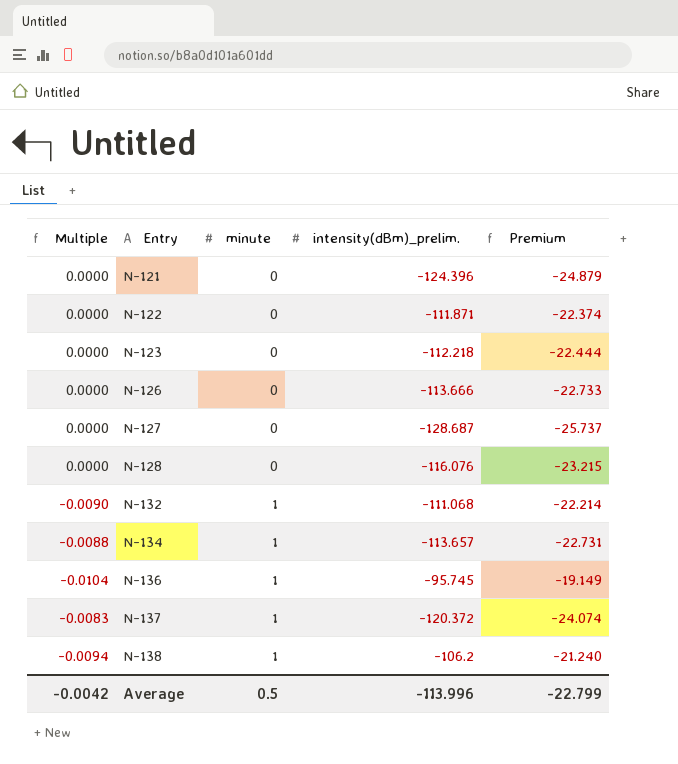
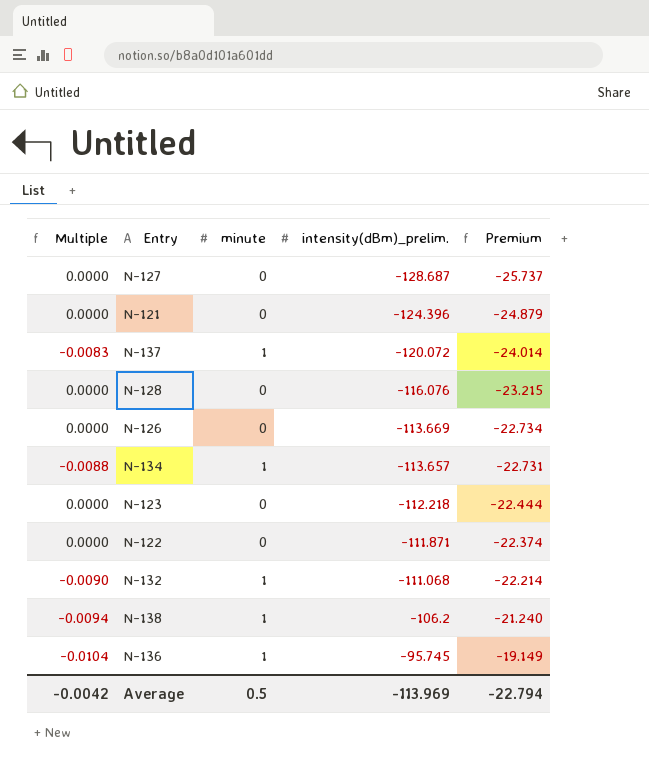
row order: Entry ascending -> intensity(dBm)_prelim. ascending
N-137 | intensity(dBm)_prelim.: -120.372 -> -120.072
N-137 | Premium: -24.074 -> -24.014
N-126 | intensity(dBm)_prelim.: -113.666 -> -113.669
N-126 | Premium: -22.733 -> -22.734
Average | intensity(dBm)_prelim.: -113.996 -> -113.969
Average | Premium: -22.799 -> -22.794

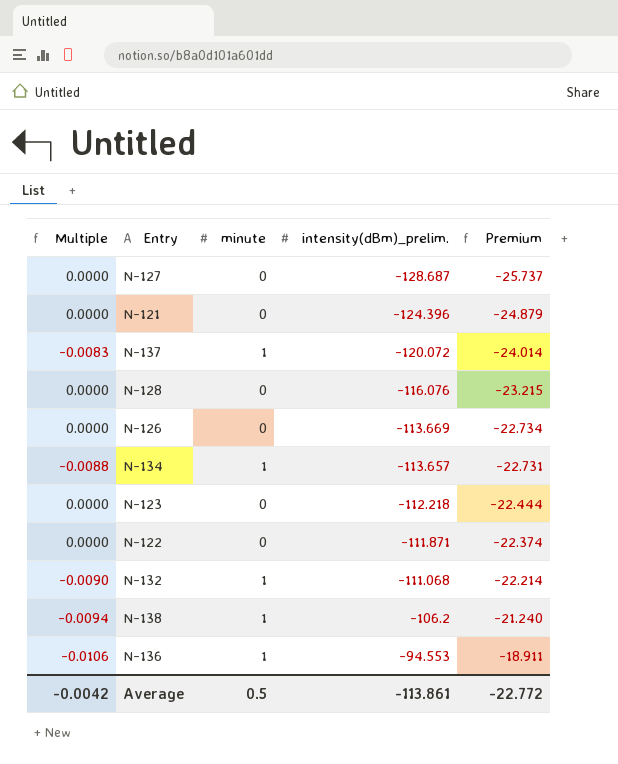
N-136 | Multiple: -0.0104 -> -0.0106
N-136 | intensity(dBm)_prelim.: -95.745 -> -94.553
N-136 | Premium: -19.149 -> -18.911
Average | intensity(dBm)_prelim.: -113.969 -> -113.861
Average | Premium: -22.794 -> -22.772

